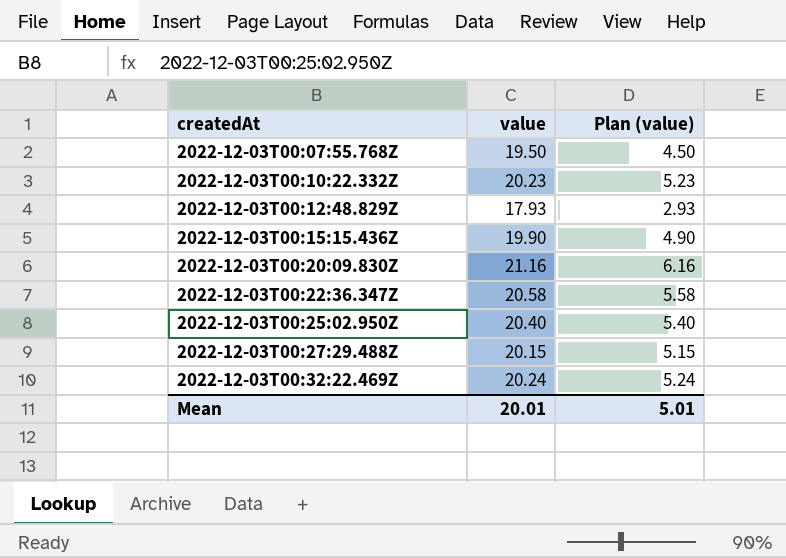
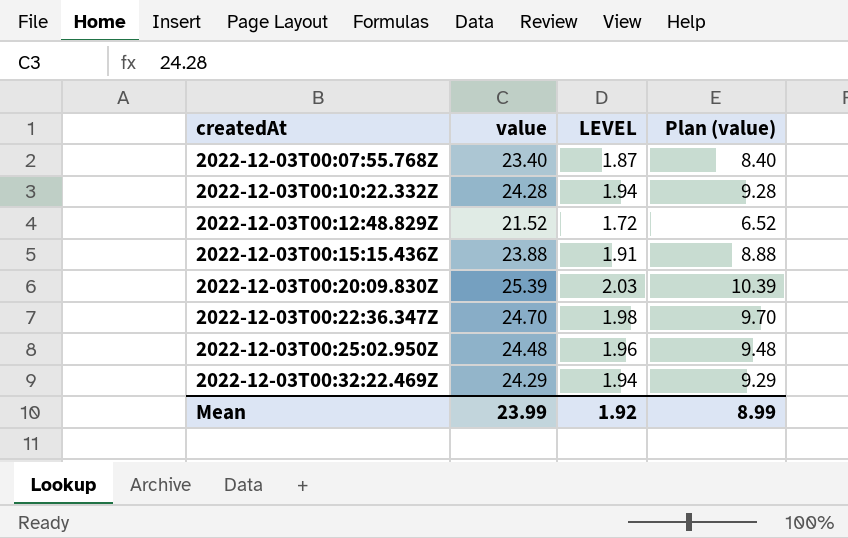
column LEVEL | formula: none -> [value] * 0.08
row 2022-12-03T00:27:29.488Z: 20.15 | 5.15 -> none
2022-12-03T00:07:55.768Z | value: 19.50 -> 23.40
2022-12-03T00:07:55.768Z | Plan (value): 4.50 -> 8.40
2022-12-03T00:10:22.332Z | value: 20.23 -> 24.28
2022-12-03T00:10:22.332Z | Plan (value): 5.23 -> 9.28
2022-12-03T00:12:48.829Z | value: 17.93 -> 21.52
2022-12-03T00:12:48.829Z | Plan (value): 2.93 -> 6.52
2022-12-03T00:15:15.436Z | value: 19.90 -> 23.88
2022-12-03T00:15:15.436Z | Plan (value): 4.90 -> 8.88
2022-12-03T00:20:09.830Z | value: 21.16 -> 25.39
2022-12-03T00:20:09.830Z | Plan (value): 6.16 -> 10.39
2022-12-03T00:22:36.347Z | value: 20.58 -> 24.70
2022-12-03T00:22:36.347Z | Plan (value): 5.58 -> 9.70
2022-12-03T00:25:02.950Z | value: 20.40 -> 24.48
2022-12-03T00:25:02.950Z | Plan (value): 5.40 -> 9.48
2022-12-03T00:32:22.469Z | value: 20.24 -> 24.29
2022-12-03T00:32:22.469Z | Plan (value): 5.24 -> 9.29
Mean | value: 20.01 -> 23.99
Mean | Plan (value): 5.01 -> 8.99

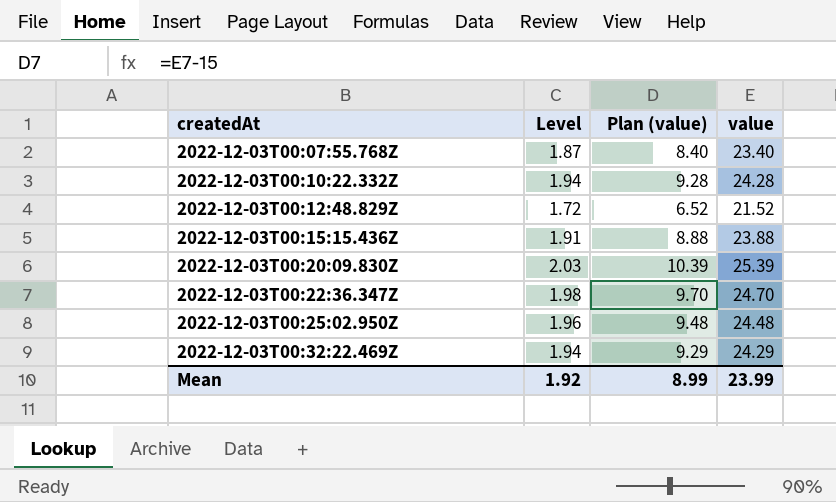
column name: LEVEL -> Level
column value | position: 2 -> 4

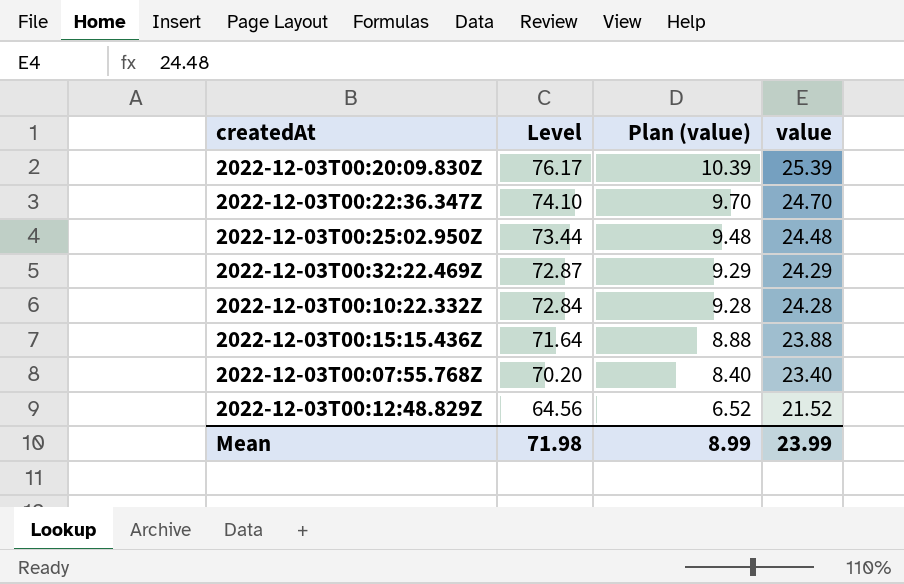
row order: createdAt ascending -> Level descending
column Level | formula: [value] * 0.08 -> [value] * 3
Mean | Level: 1.92 -> 71.98

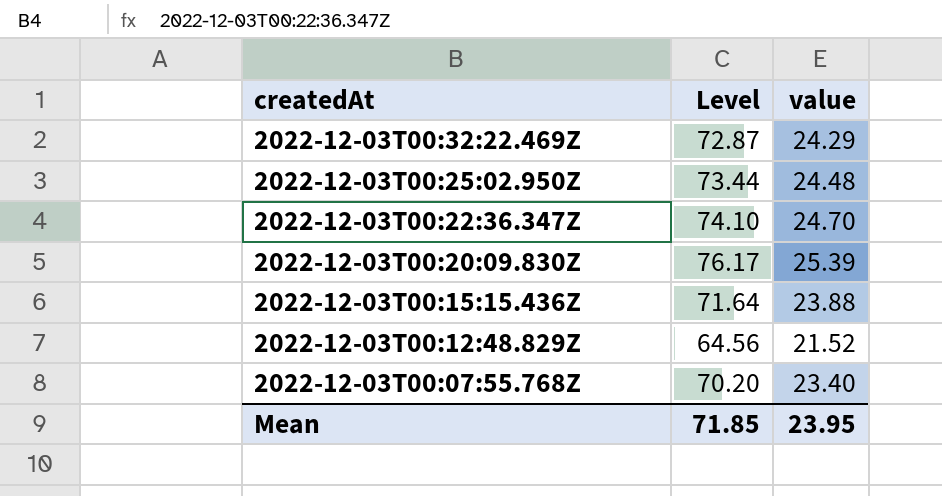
row order: Level descending -> createdAt descending
column Plan (value) | formula: [value] - 15 -> none
row 2022-12-03T00:10:22.332Z: 72.84 | 9.28 | 24.28 -> none
Mean | Level: 71.98 -> 71.85
Mean | value: 23.99 -> 23.95

